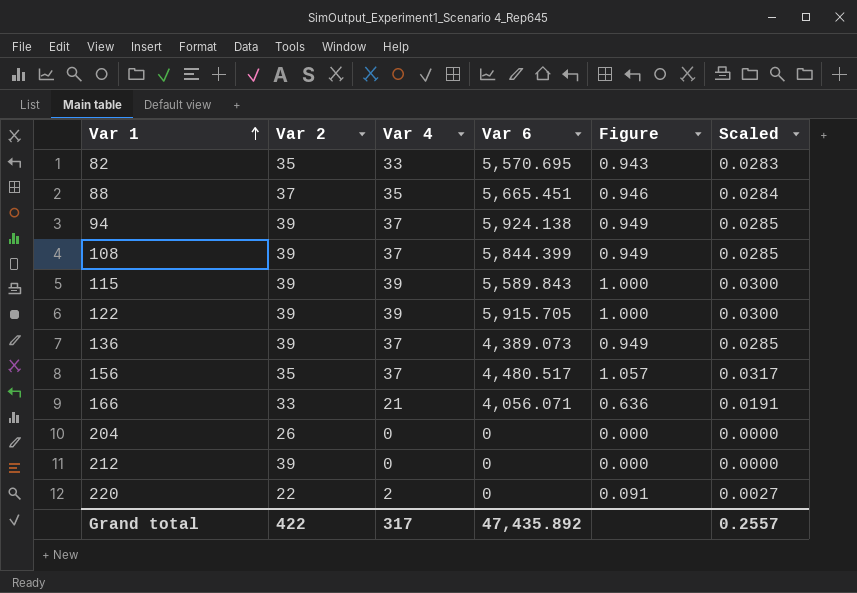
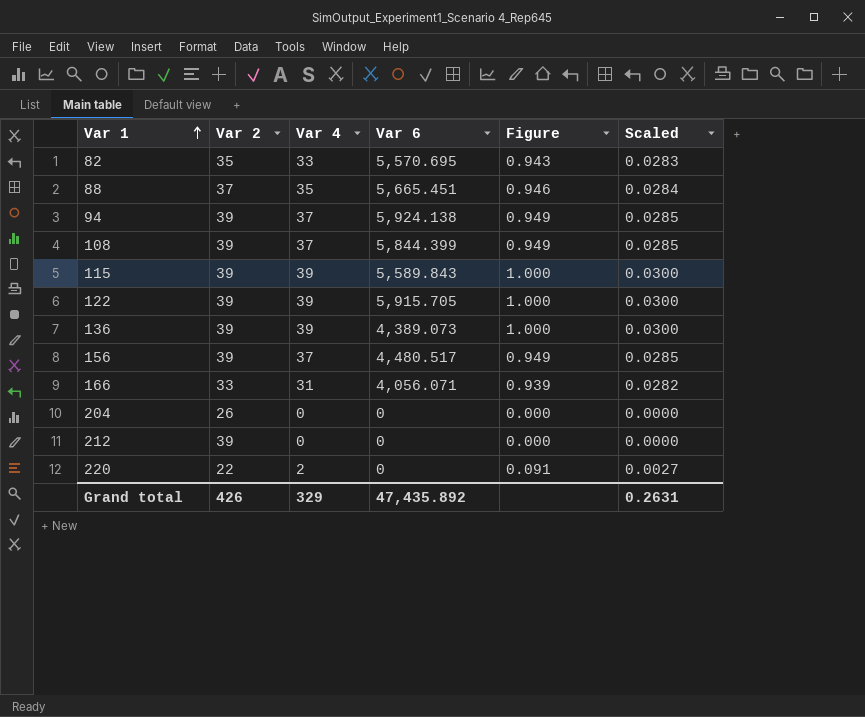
136 | Var 4: 37 -> 39
136 | Figure: 0.949 -> 1.000
136 | Scaled: 0.0285 -> 0.0300
156 | Var 2: 35 -> 39
156 | Figure: 1.057 -> 0.949
156 | Scaled: 0.0317 -> 0.0285
166 | Var 4: 21 -> 31
166 | Figure: 0.636 -> 0.939
166 | Scaled: 0.0191 -> 0.0282
Grand total | Var 2: 422 -> 426
Grand total | Var 4: 317 -> 329
Grand total | Scaled: 0.2557 -> 0.2631

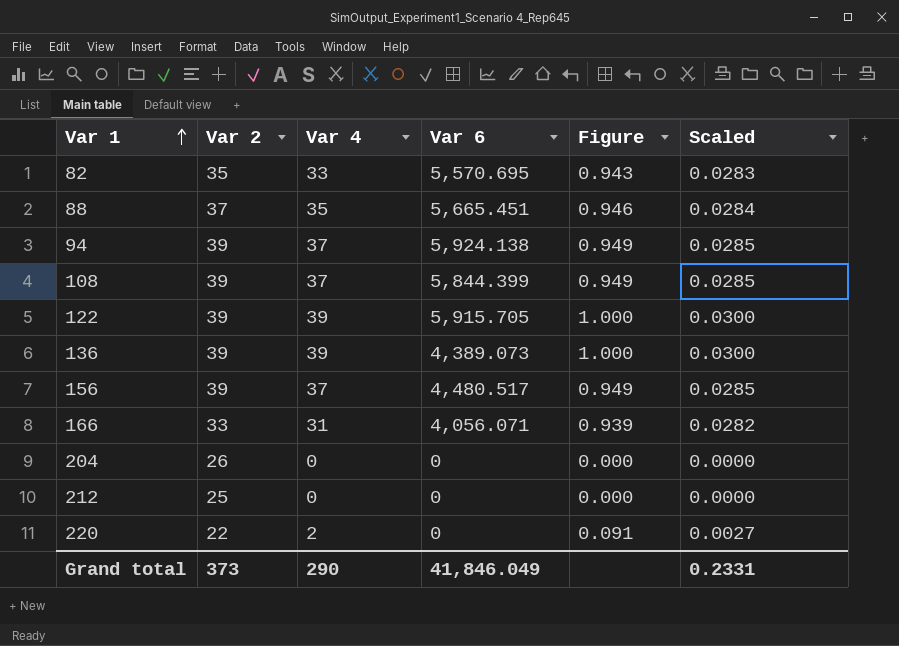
row 115: 39 | 39 | 5,589.843 | 1.000 | 0.0300 -> none
212 | Var 2: 39 -> 25
Grand total | Var 2: 426 -> 373
Grand total | Var 4: 329 -> 290
Grand total | Var 6: 47,435.892 -> 41,846.049
Grand total | Scaled: 0.2631 -> 0.2331

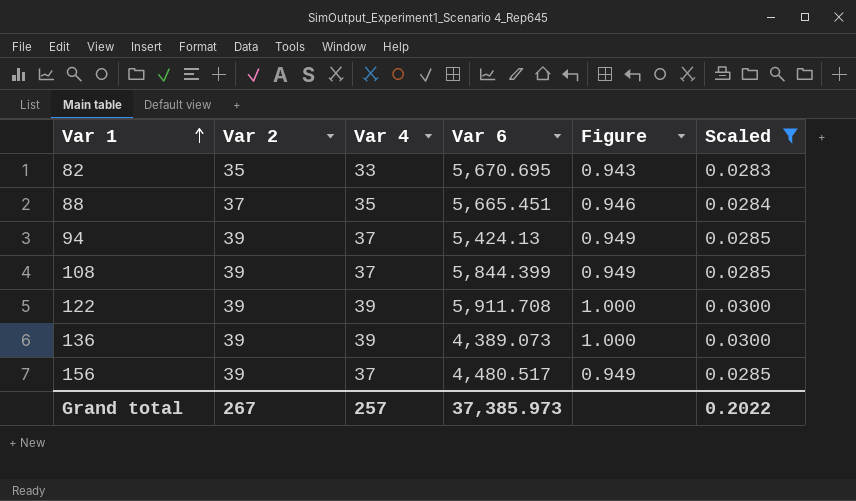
filter: none -> Scaled >= 0.0283
82 | Var 6: 5,570.695 -> 5,670.695
94 | Var 6: 5,924.138 -> 5,424.13
122 | Var 6: 5,915.705 -> 5,911.708
Grand total | Var 2: 373 -> 267
Grand total | Var 4: 290 -> 257
Grand total | Var 6: 41,846.049 -> 37,385.973
Grand total | Scaled: 0.2331 -> 0.2022

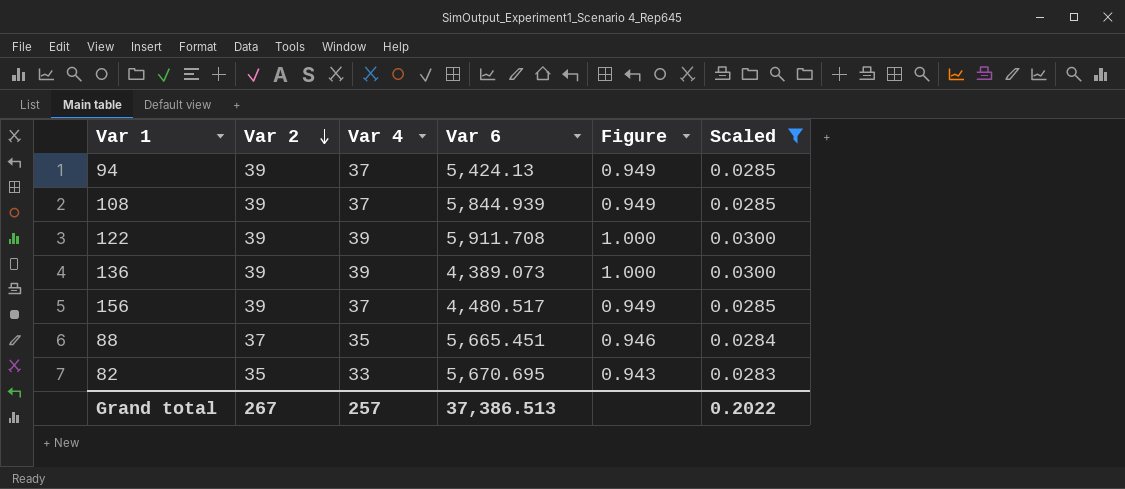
row order: Var 1 ascending -> Var 2 descending
108 | Var 6: 5,844.399 -> 5,844.939
Grand total | Var 6: 37,385.973 -> 37,386.513

